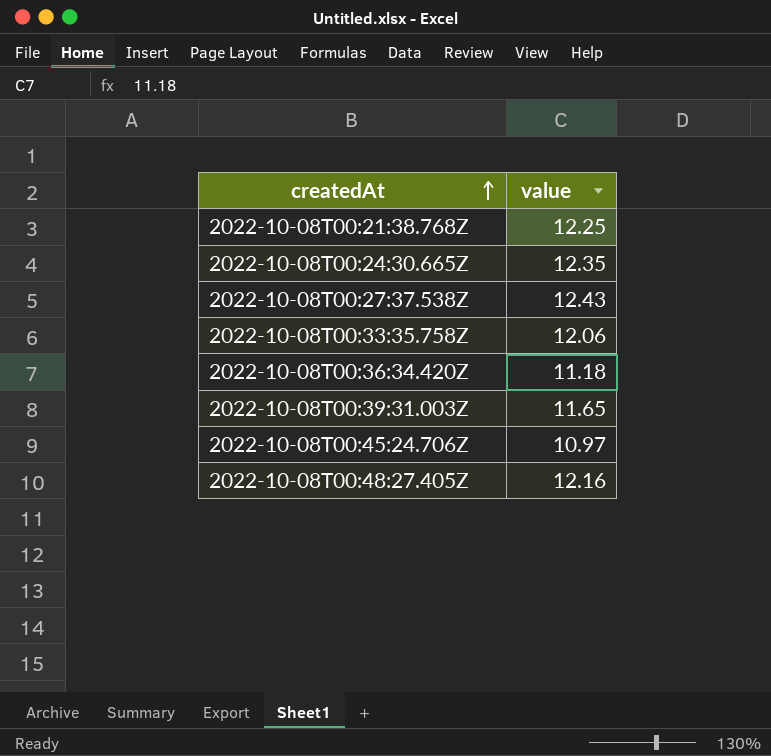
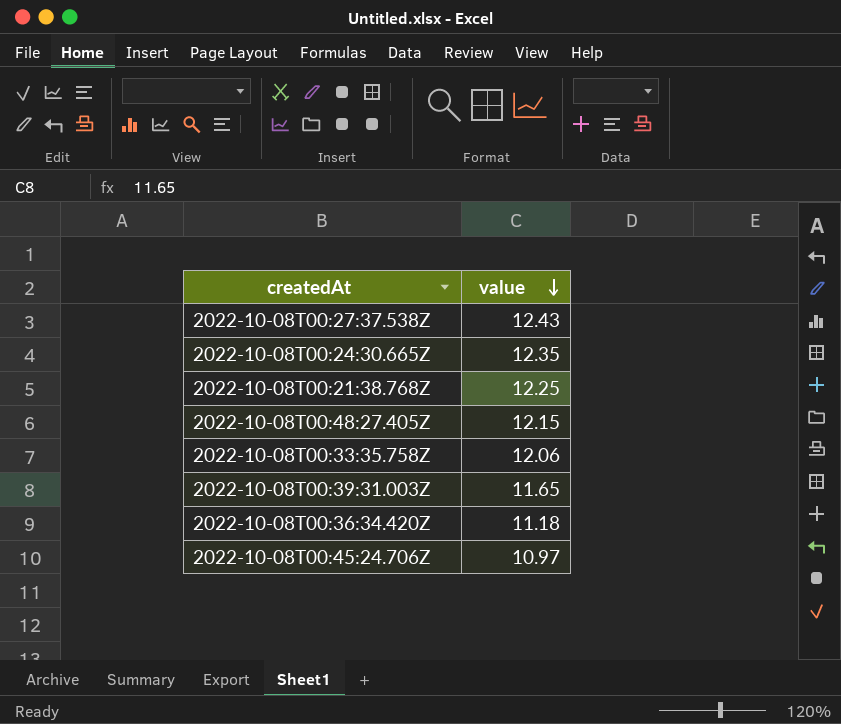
row order: createdAt ascending -> value descending
2022-10-08T00:48:27.405Z | value: 12.16 -> 12.15

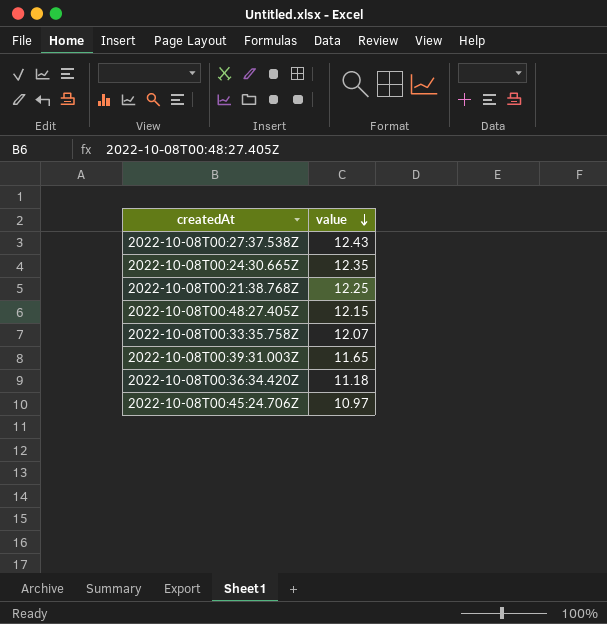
2022-10-08T00:33:35.758Z | value: 12.06 -> 12.07

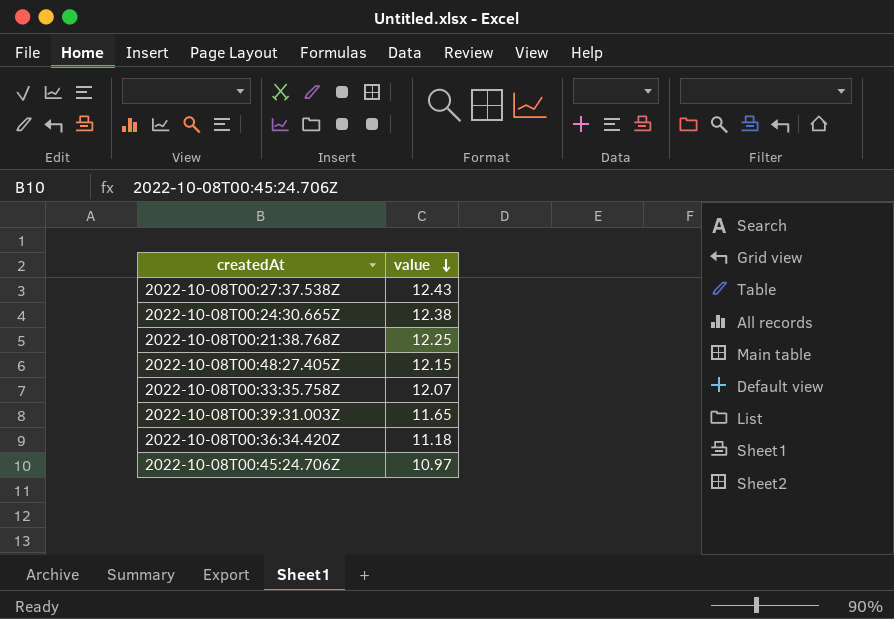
2022-10-08T00:24:30.665Z | value: 12.35 -> 12.38

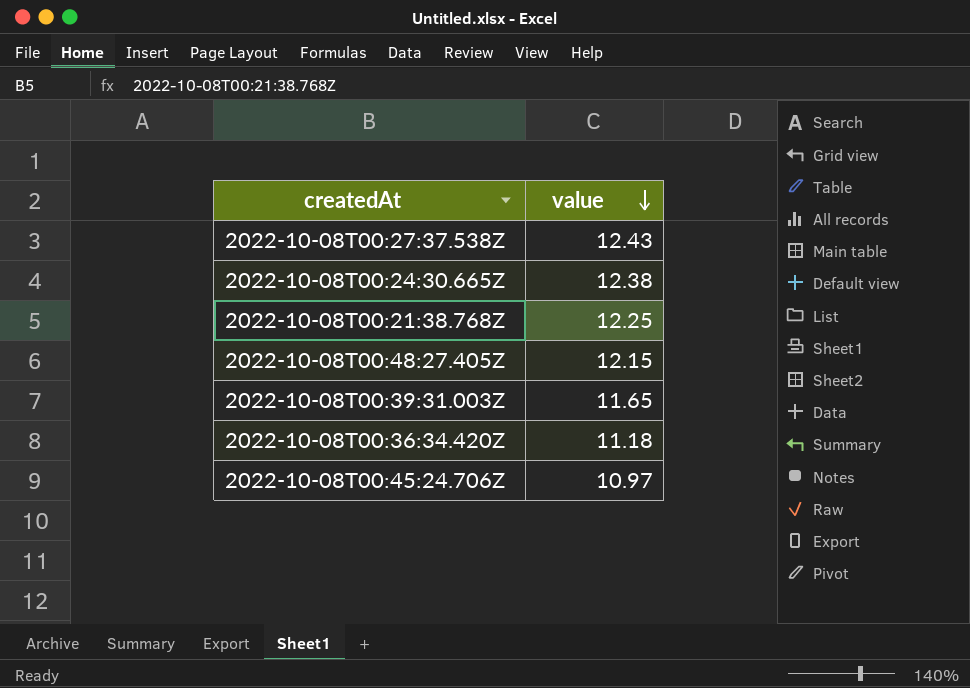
row 2022-10-08T00:33:35.758Z: 12.07 -> none

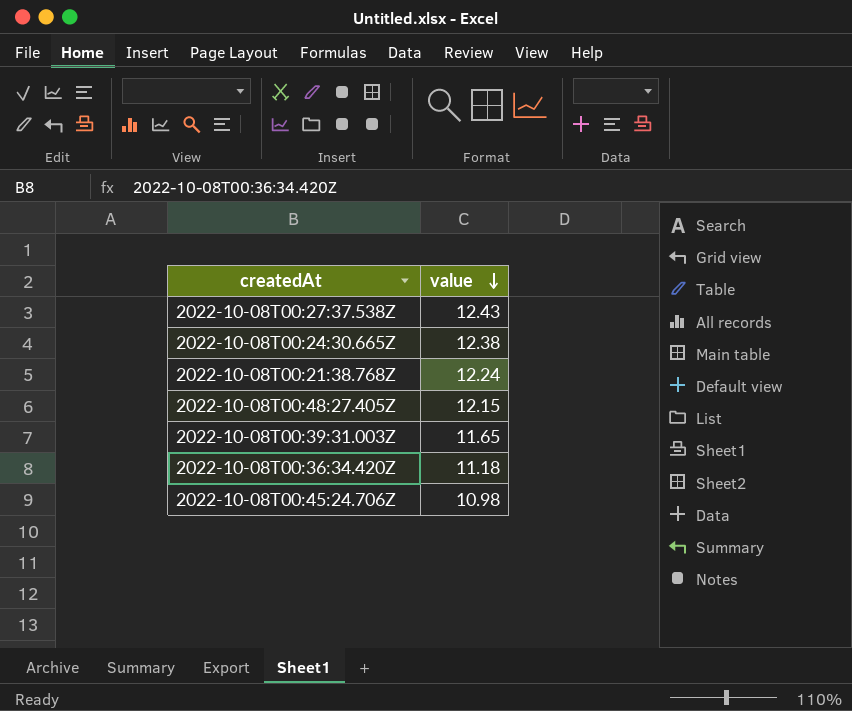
2022-10-08T00:21:38.768Z | value: 12.25 -> 12.24
2022-10-08T00:45:24.706Z | value: 10.97 -> 10.98

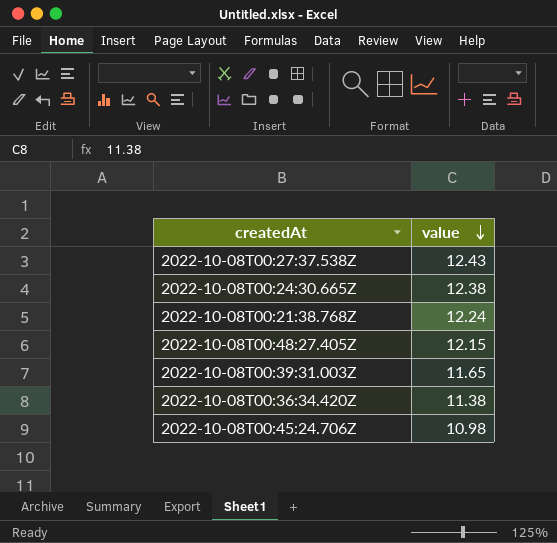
2022-10-08T00:36:34.420Z | value: 11.18 -> 11.38

